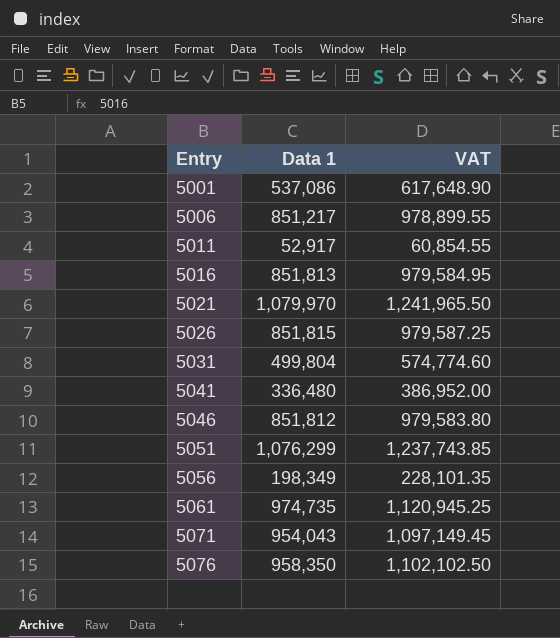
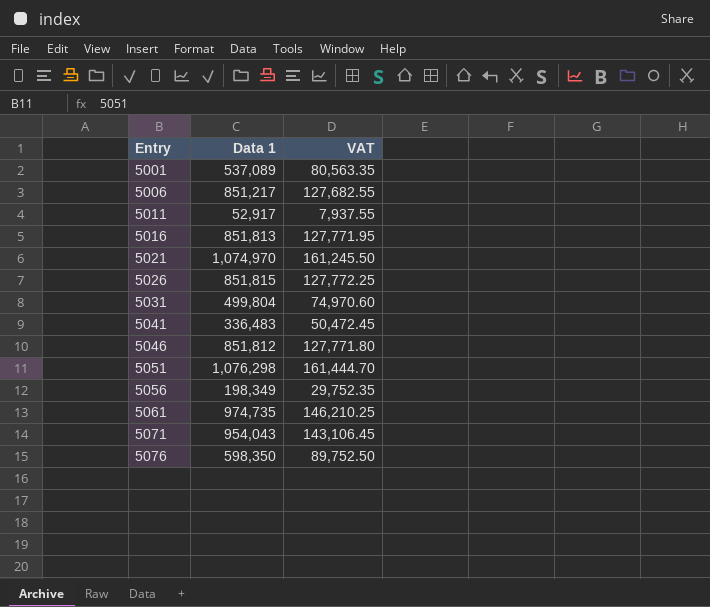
column VAT | formula: [Data 1] * 1.15 -> [Data 1] * 0.15
5001 | Data 1: 537,086 -> 537,089
5021 | Data 1: 1,079,970 -> 1,074,970
5041 | Data 1: 336,480 -> 336,483
5051 | Data 1: 1,076,299 -> 1,076,298
5076 | Data 1: 958,350 -> 598,350

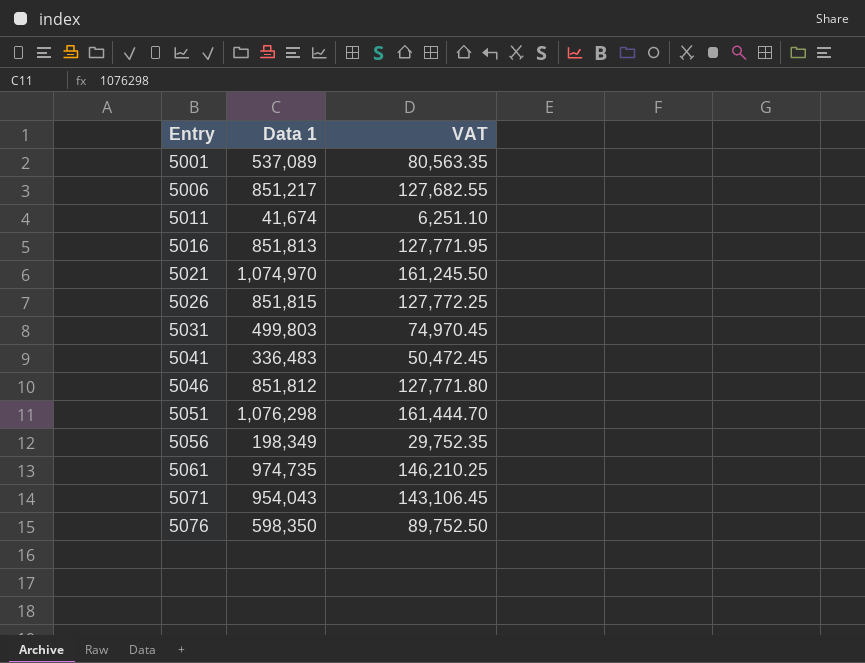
5011 | Data 1: 52,917 -> 41,674
5011 | VAT: 7,937.55 -> 6,251.10
5031 | Data 1: 499,804 -> 499,803
5031 | VAT: 74,970.60 -> 74,970.45

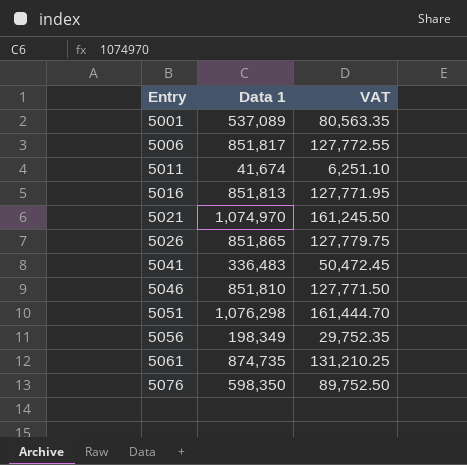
row 5031: 499,803 | 74,970.45 -> none
row 5071: 954,043 | 143,106.45 -> none
5006 | Data 1: 851,217 -> 851,817
5006 | VAT: 127,682.55 -> 127,772.55
5026 | Data 1: 851,815 -> 851,865
5026 | VAT: 127,772.25 -> 127,779.75
5046 | Data 1: 851,812 -> 851,810
5046 | VAT: 127,771.80 -> 127,771.50
5061 | Data 1: 974,735 -> 874,735
5061 | VAT: 146,210.25 -> 131,210.25

